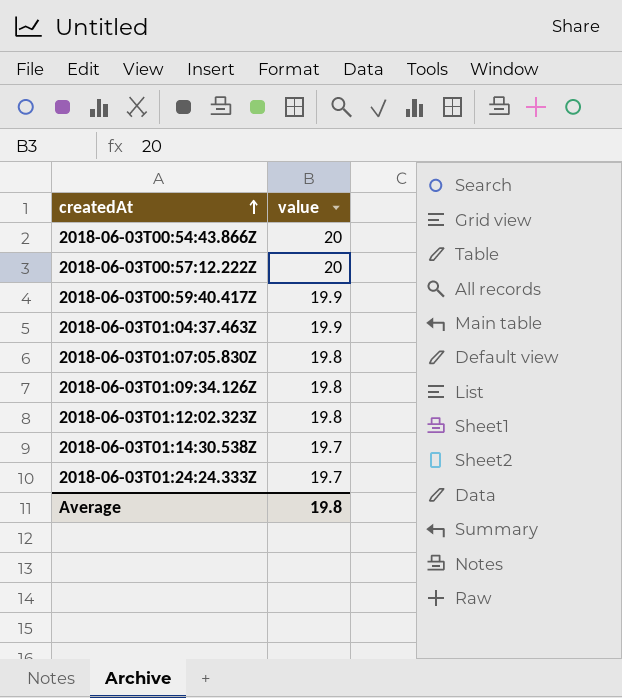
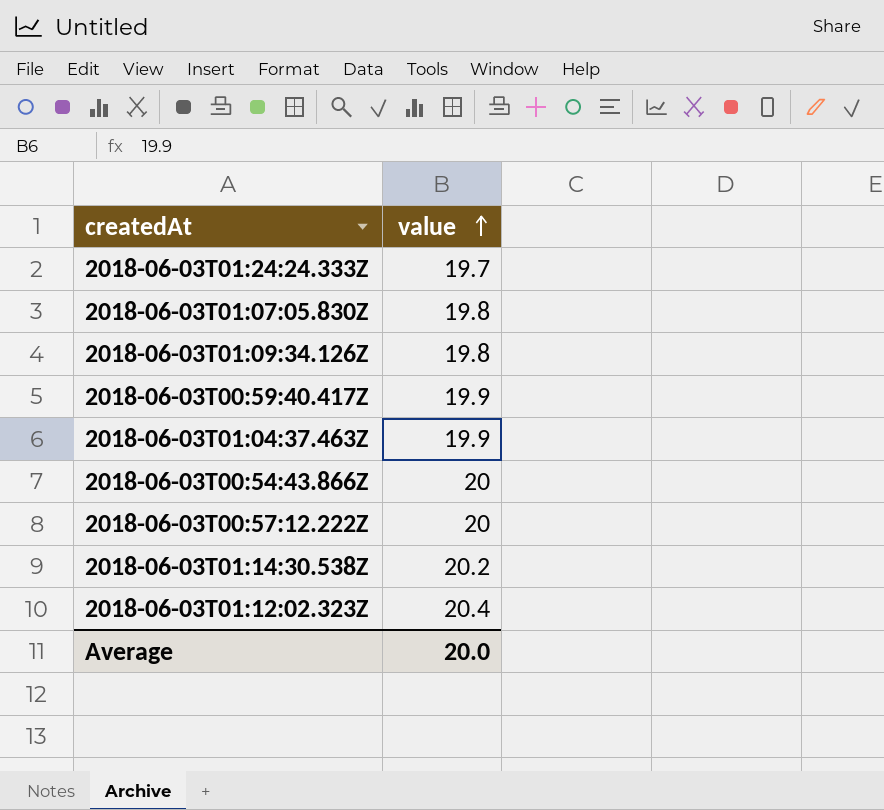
row order: createdAt ascending -> value ascending
2018-06-03T01:14:30.538Z | value: 19.7 -> 20.2
2018-06-03T01:12:02.323Z | value: 19.8 -> 20.4
Average | value: 19.8 -> 20.0

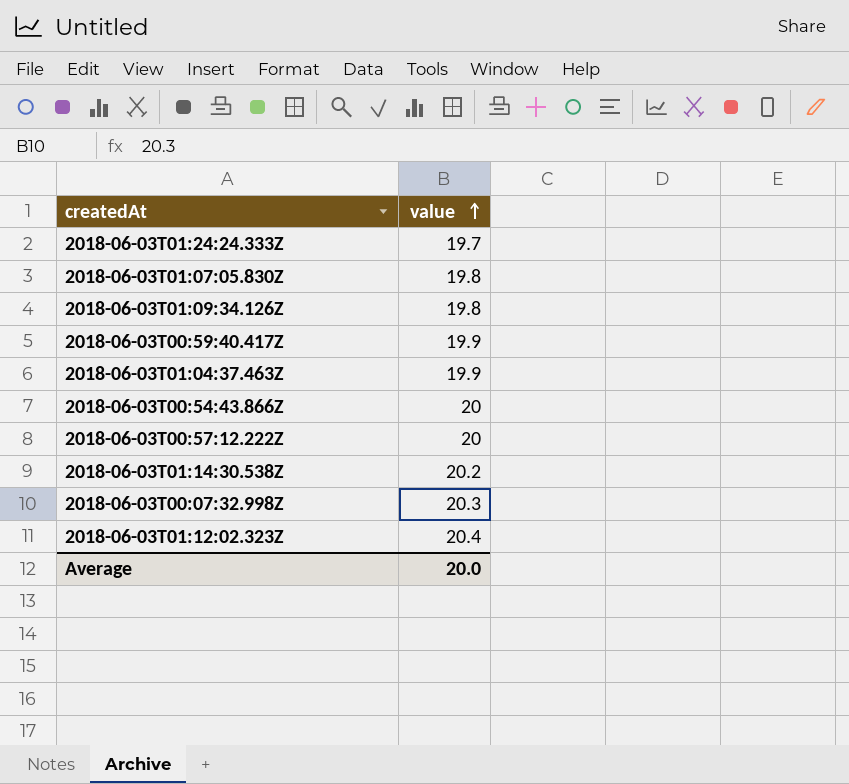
row 2018-06-03T00:07:32.998Z: none -> 20.3

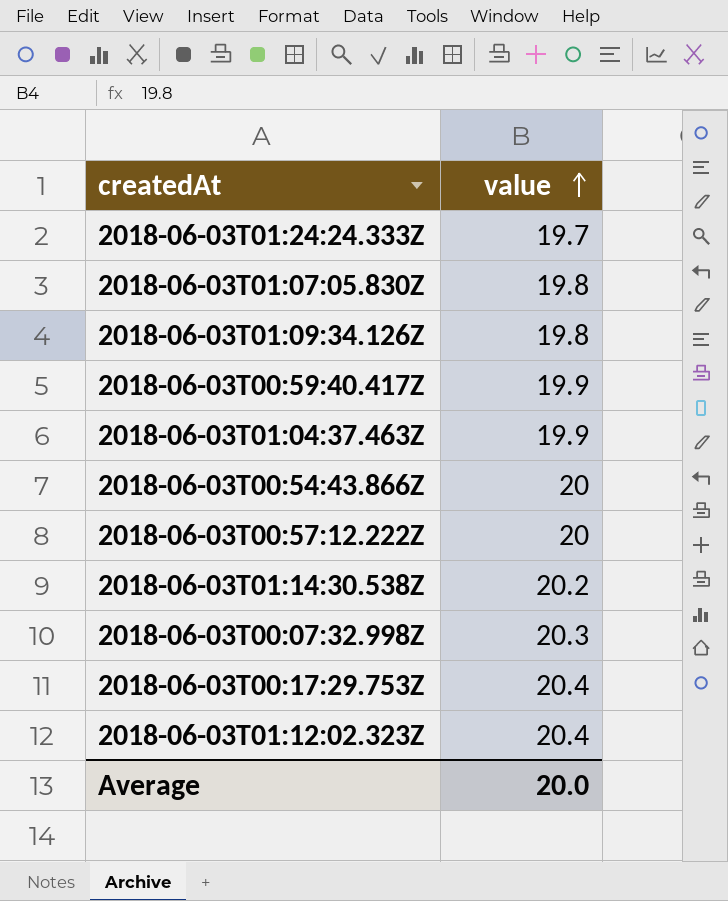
row 2018-06-03T00:17:29.753Z: none -> 20.4

